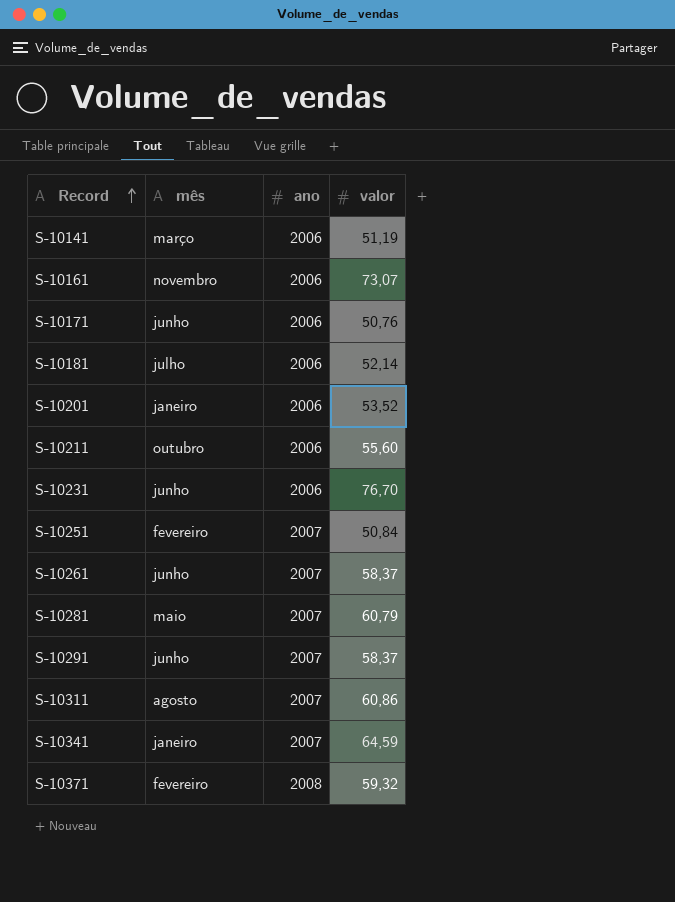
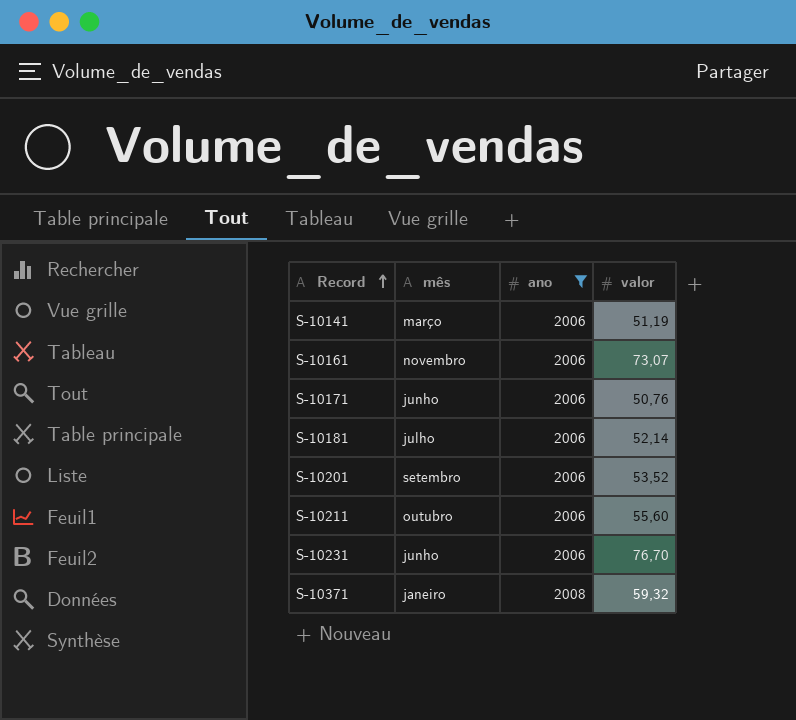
filter: none -> ano != 2007
S-10201 | mês: janeiro -> setembro
S-10371 | mês: fevereiro -> janeiro

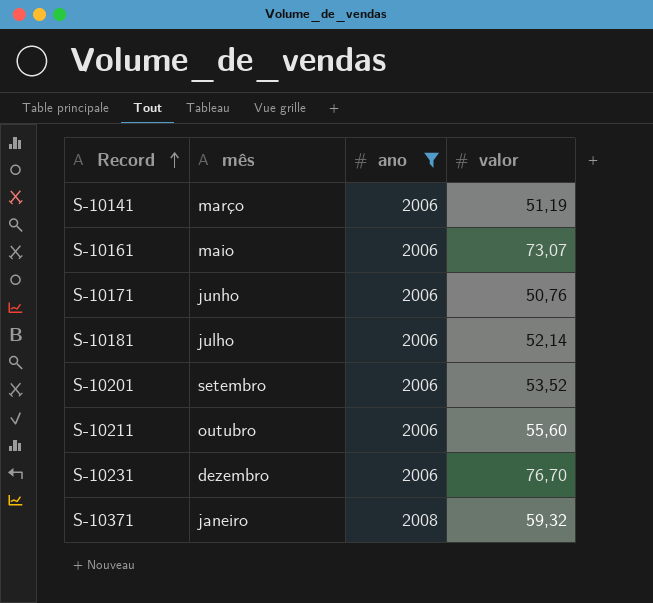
S-10161 | mês: novembro -> maio
S-10231 | mês: junho -> dezembro

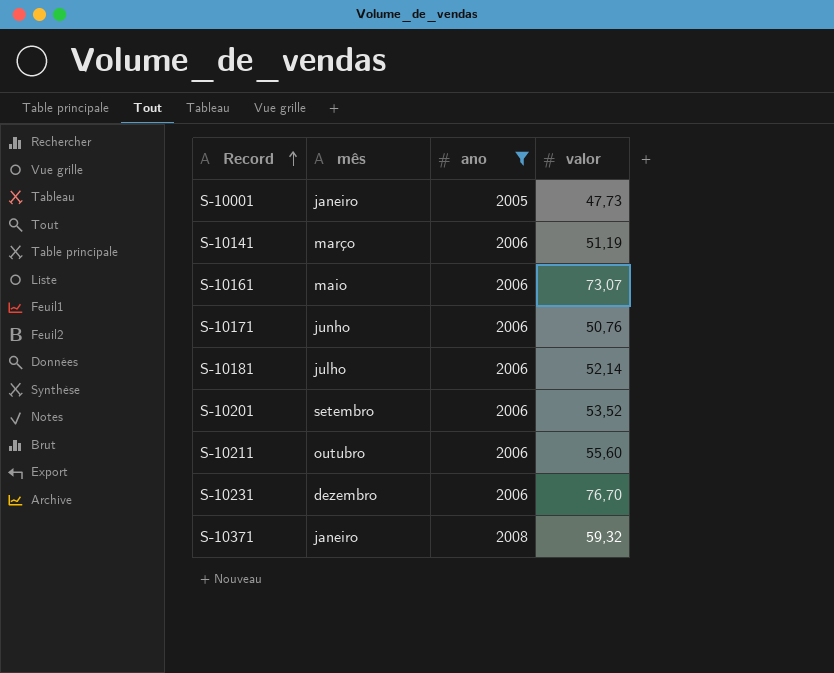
row S-10001: none -> janeiro | 2005 | 47,73

